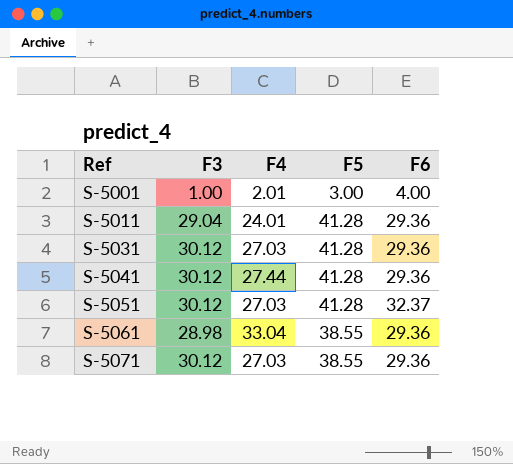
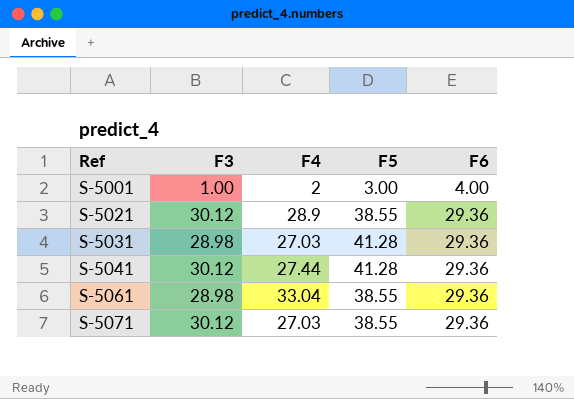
row S-5011: 29.04 | 24.01 | 41.28 | 29.36 -> none
row S-5051: 30.12 | 27.03 | 41.28 | 32.37 -> none
S-5001 | F4: 2.01 -> 2
row S-5021: none -> 30.12 | 28.9 | 38.55 | 29.36
S-5031 | F3: 30.12 -> 28.98

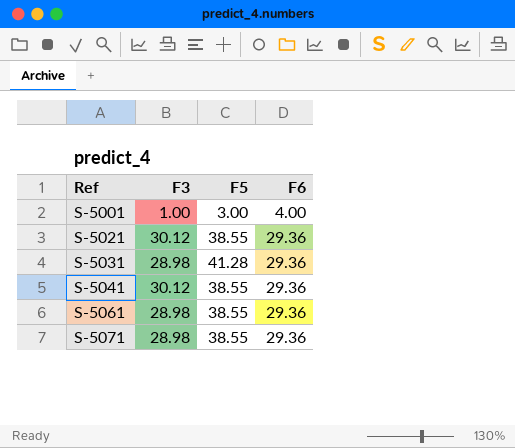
column F4 | position: 3 -> none
S-5041 | F5: 41.28 -> 38.55
S-5071 | F3: 30.12 -> 28.98

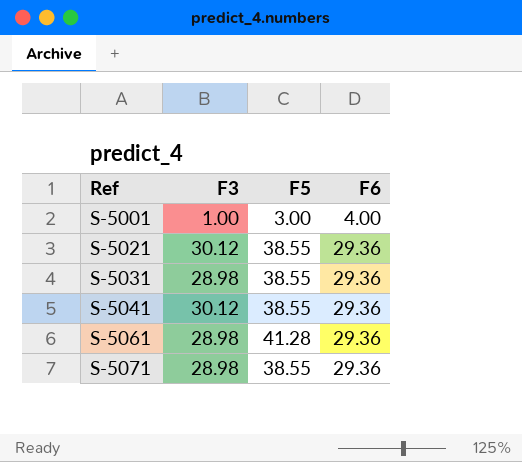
S-5031 | F5: 41.28 -> 38.55
S-5061 | F5: 38.55 -> 41.28

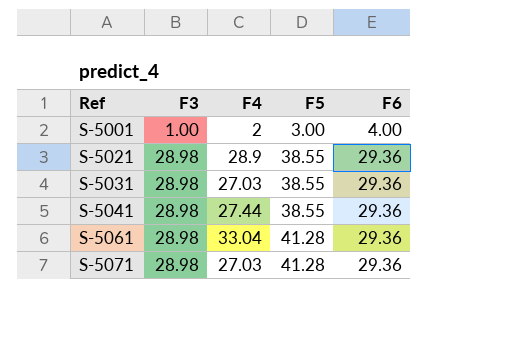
column F4 | position: none -> 3
S-5021 | F3: 30.12 -> 28.98
S-5041 | F3: 30.12 -> 28.98
S-5071 | F5: 38.55 -> 41.28

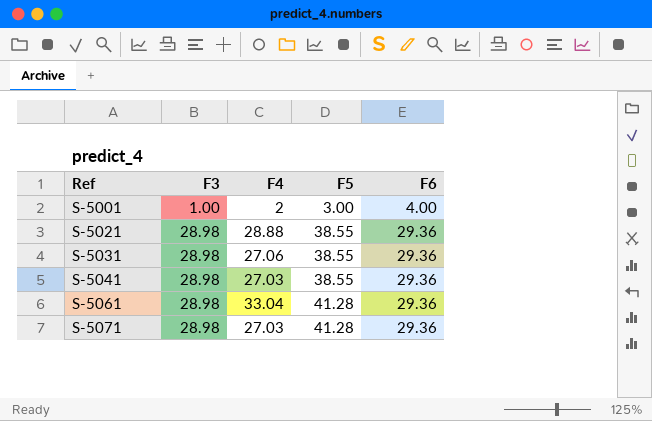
S-5021 | F4: 28.9 -> 28.88
S-5031 | F4: 27.03 -> 27.06
S-5041 | F4: 27.44 -> 27.03

